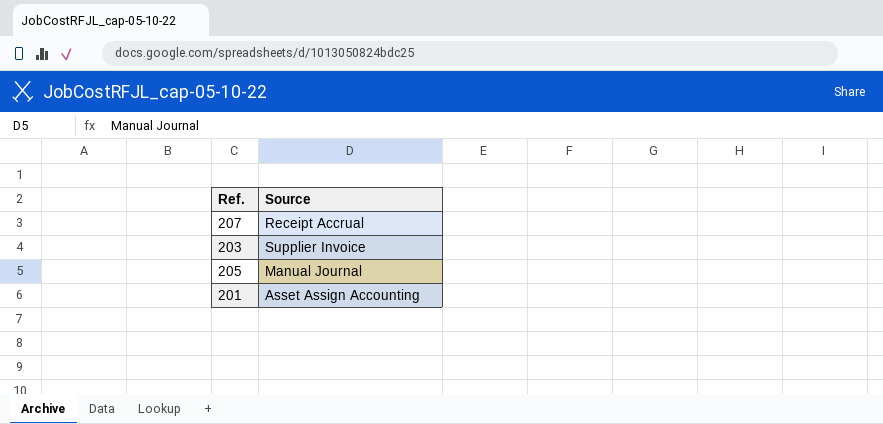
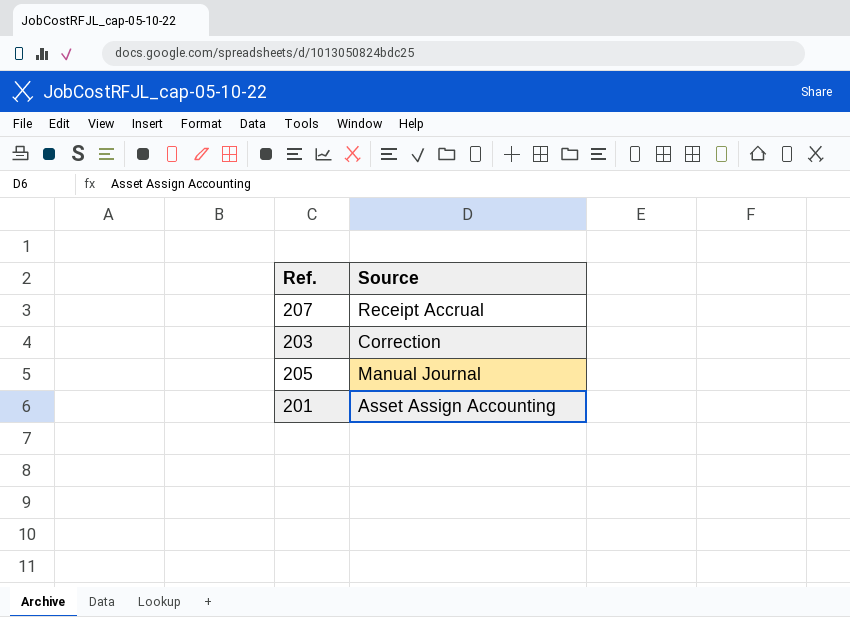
203 | Source: Supplier Invoice -> Correction

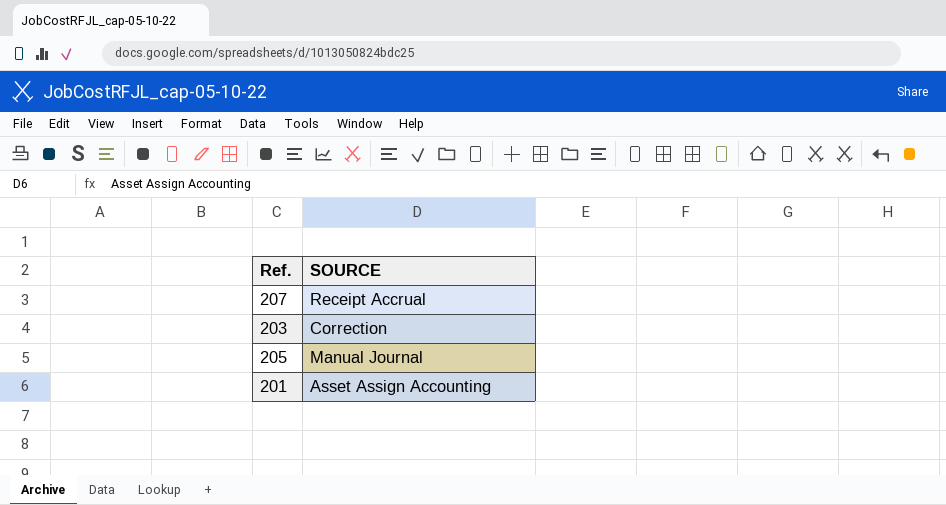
column name: Source -> SOURCE

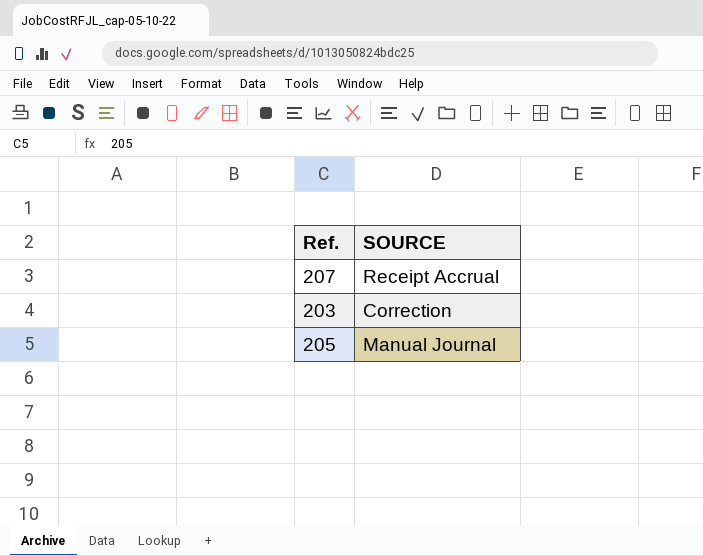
row 201: Asset Assign Accounting -> none

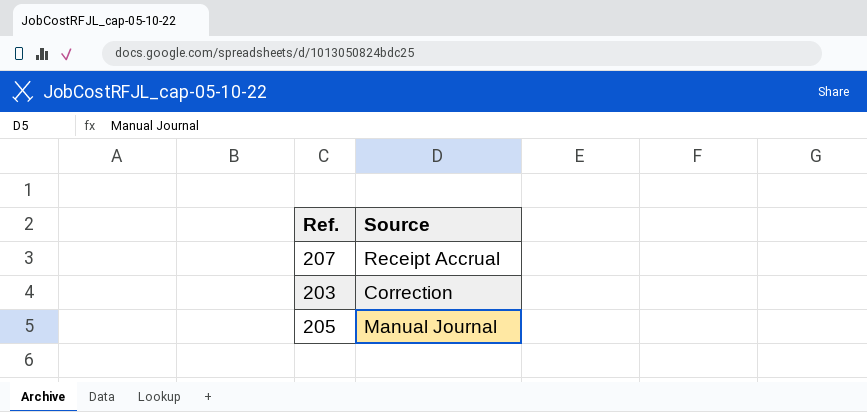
column name: SOURCE -> Source

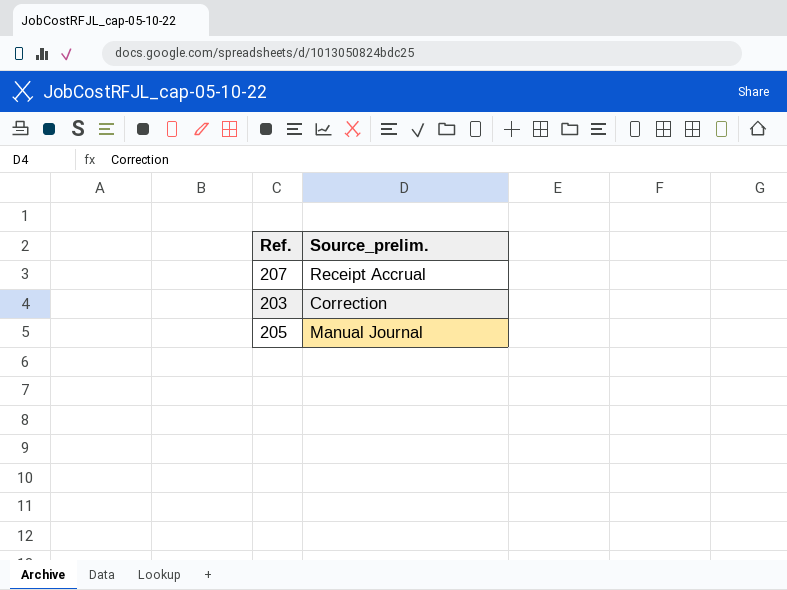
column name: Source -> Source_prelim.

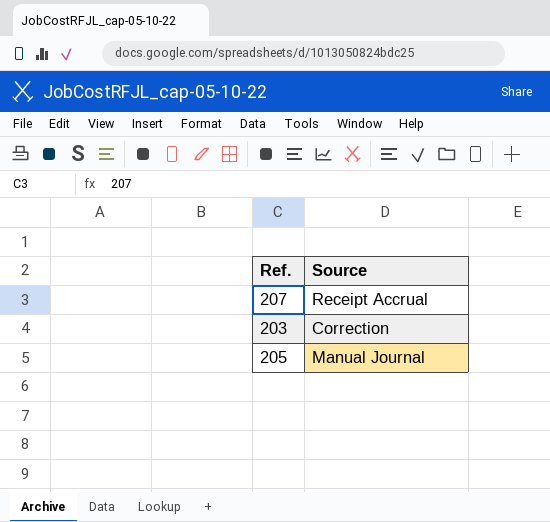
column name: Source_prelim. -> Source

